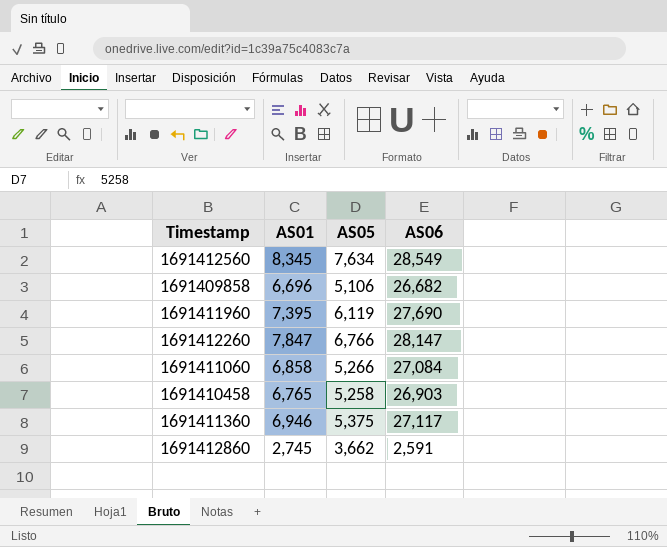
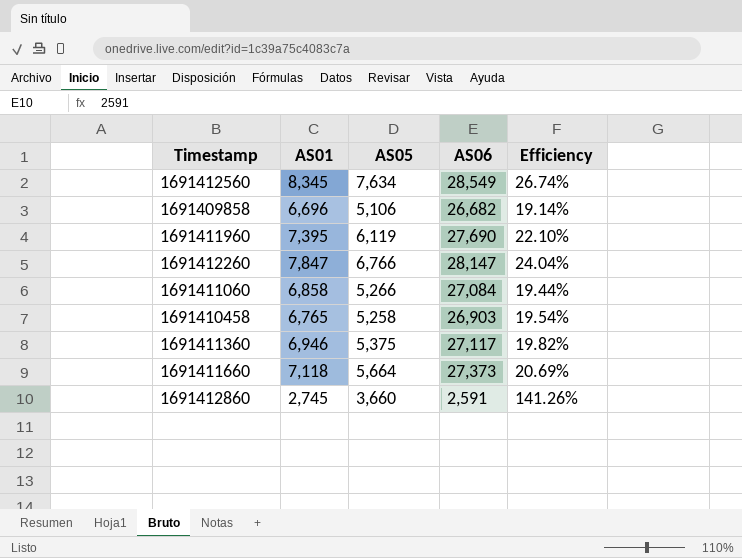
column Efficiency | formula: none -> [AS05] / [AS06]
row 1691411660: none -> 7,118 | 5,664 | 27,373 | 20.69%
1691412860 | AS05: 3,662 -> 3,660

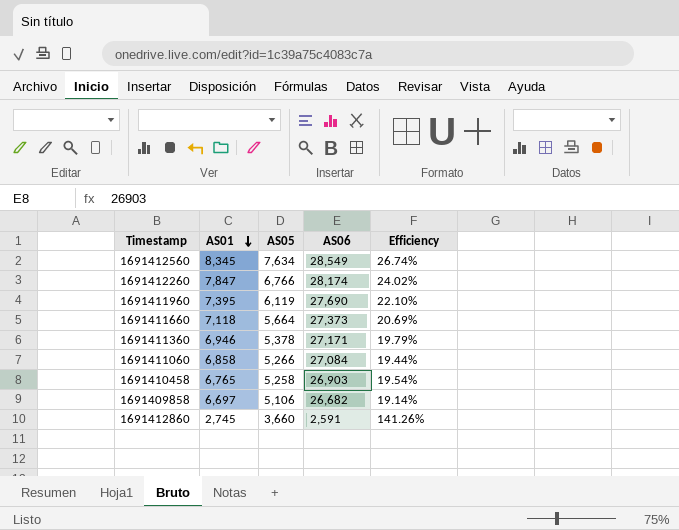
row order: none -> AS01 descending
1691412260 | AS06: 28,147 -> 28,174
1691412260 | Efficiency: 24.04% -> 24.02%
1691411360 | AS05: 5,375 -> 5,378
1691411360 | AS06: 27,117 -> 27,171
1691411360 | Efficiency: 19.82% -> 19.79%
1691409858 | AS01: 6,696 -> 6,697

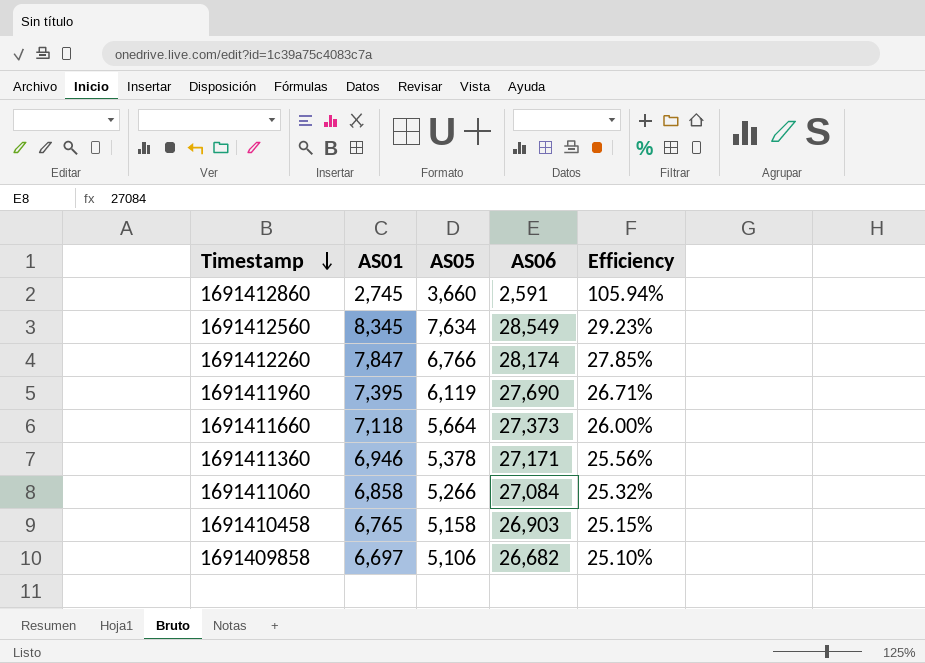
row order: AS01 descending -> Timestamp descending
column Efficiency | formula: [AS05] / [AS06] -> [AS01] / [AS06]
1691410458 | AS05: 5,258 -> 5,158

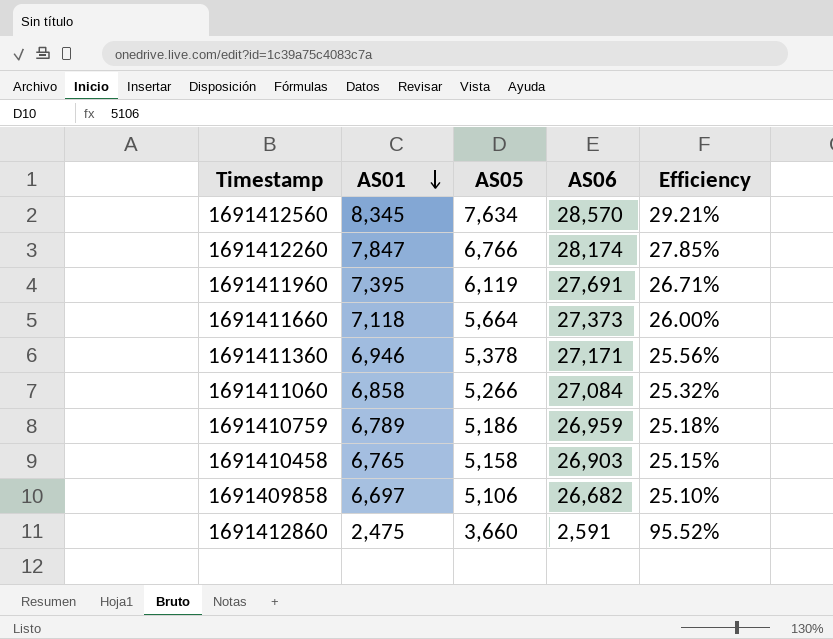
row order: Timestamp descending -> AS01 descending
1691412560 | AS06: 28,549 -> 28,570
1691412560 | Efficiency: 29.23% -> 29.21%
1691411960 | AS06: 27,690 -> 27,691
row 1691410759: none -> 6,789 | 5,186 | 26,959 | 25.18%
1691412860 | AS01: 2,745 -> 2,475
1691412860 | Efficiency: 105.94% -> 95.52%

